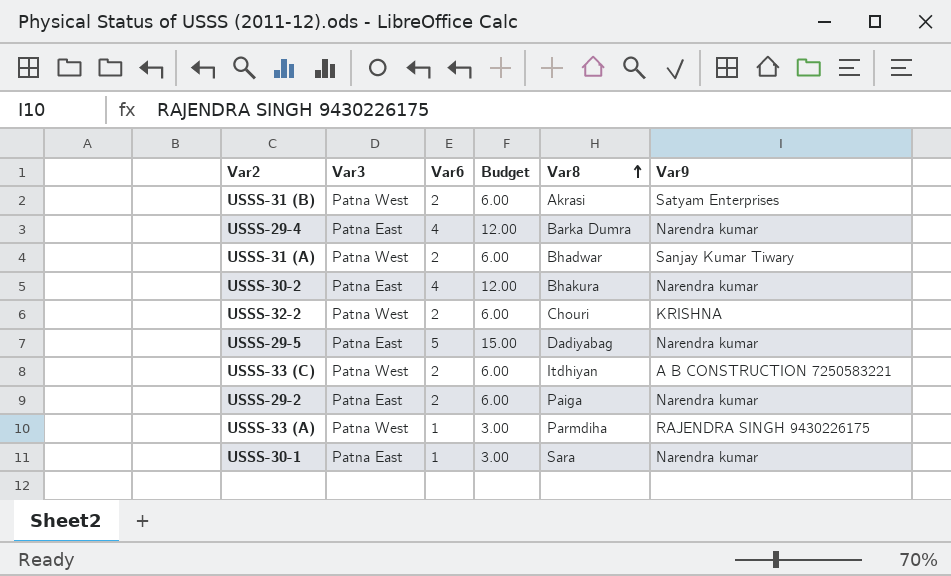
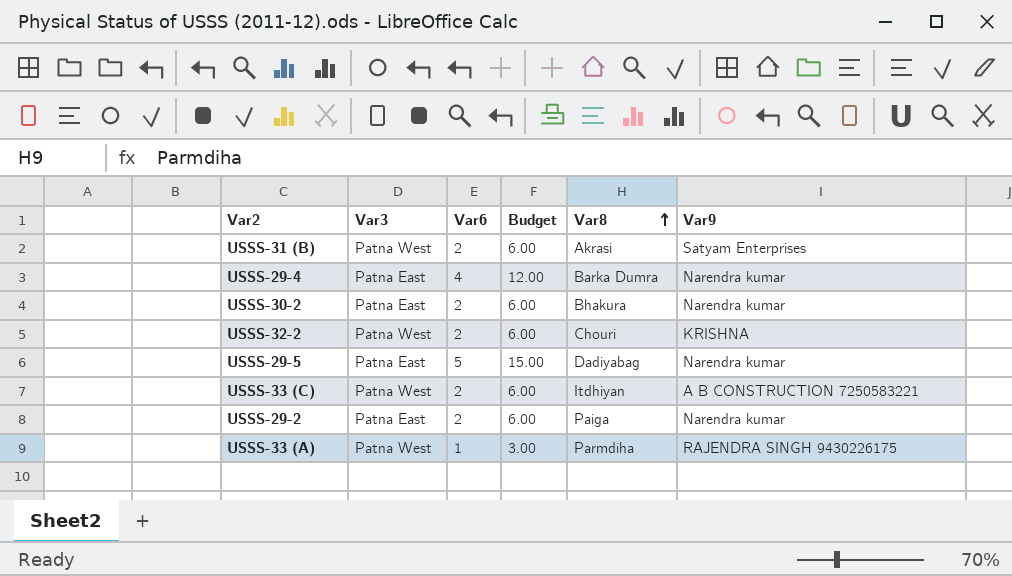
row USSS-31 (A): Patna West | 2 | 6.00 | Bhadwar | Sanjay Kumar Tiwary -> none
row USSS-30-1: Patna East | 1 | 3.00 | Sara | Narendra kumar -> none
USSS-30-2 | Var6: 4 -> 2
USSS-30-2 | Budget: 12.00 -> 6.00

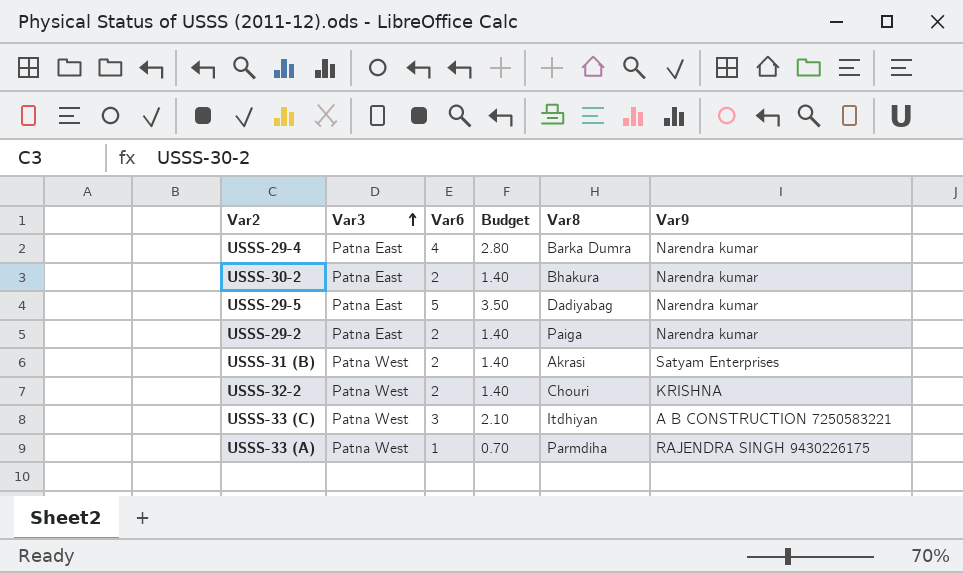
row order: Var8 ascending -> Var3 ascending
column Budget | formula: [Var6] * 3 -> [Var6] * 0.7
USSS-33 (C) | Var6: 2 -> 3

